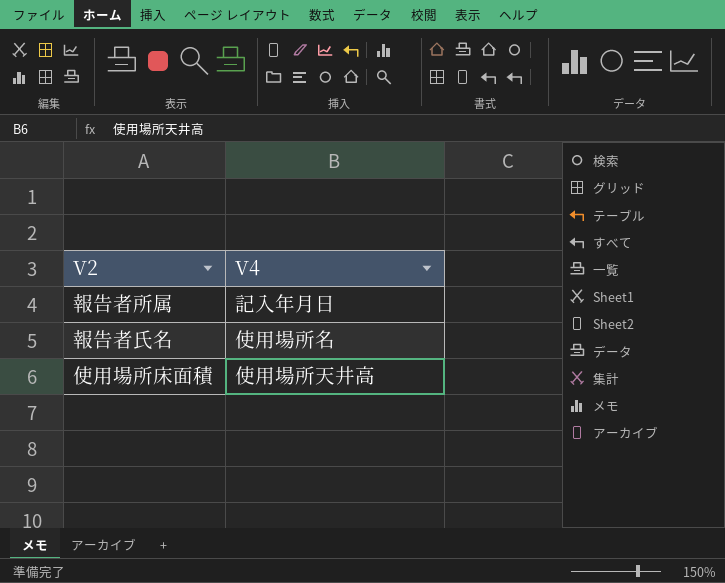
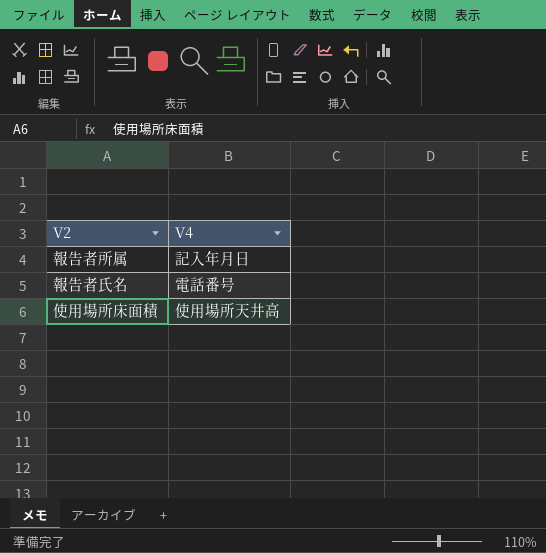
報告者氏名 | V4: 使用場所名 -> 電話番号

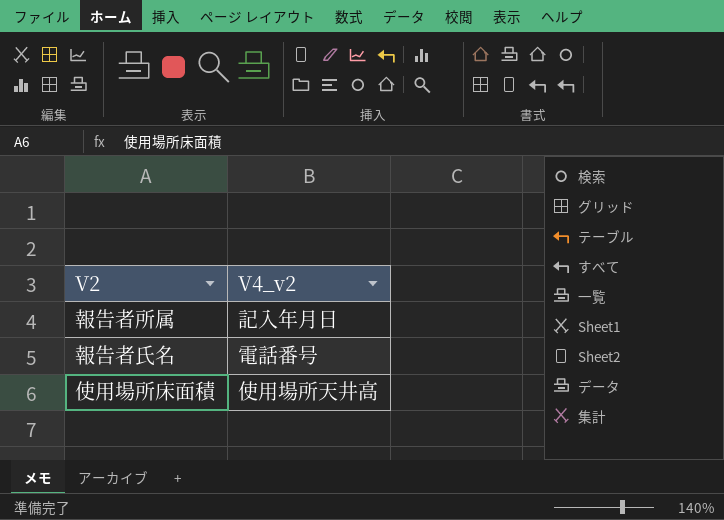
column name: V4 -> V4_v2

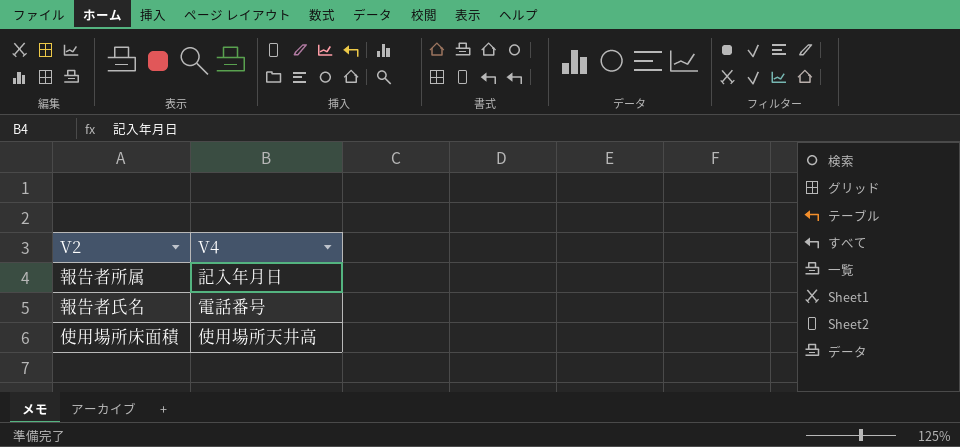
column name: V4_v2 -> V4

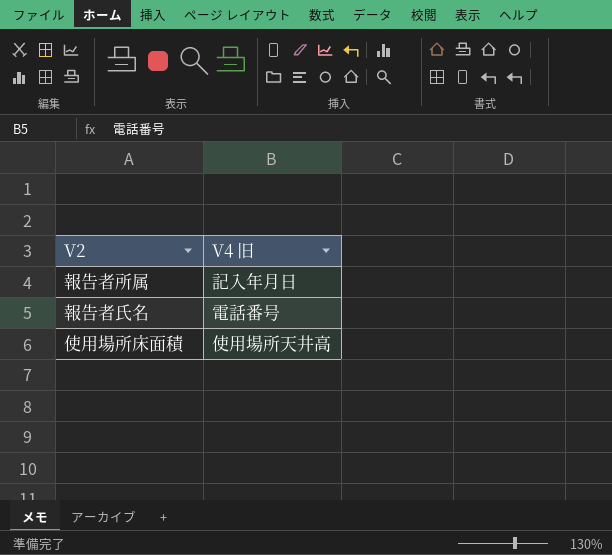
column name: V4 -> V4 旧

